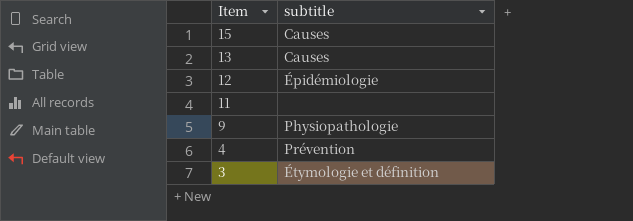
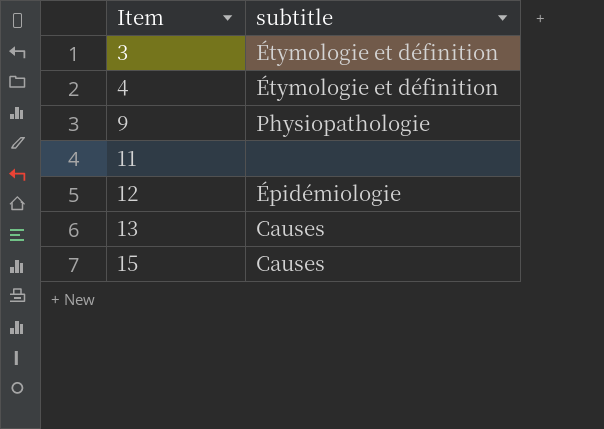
row order: Item descending -> Item ascending
4 | subtitle: Prévention -> Étymologie et définition

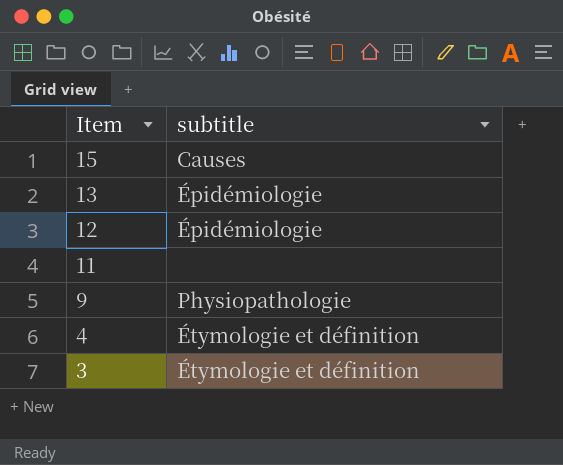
row order: Item ascending -> Item descending
13 | subtitle: Causes -> Épidémiologie

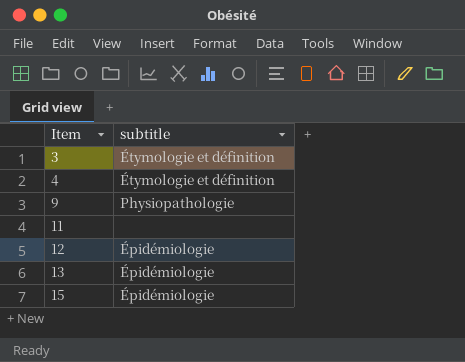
row order: Item descending -> Item ascending
15 | subtitle: Causes -> Épidémiologie

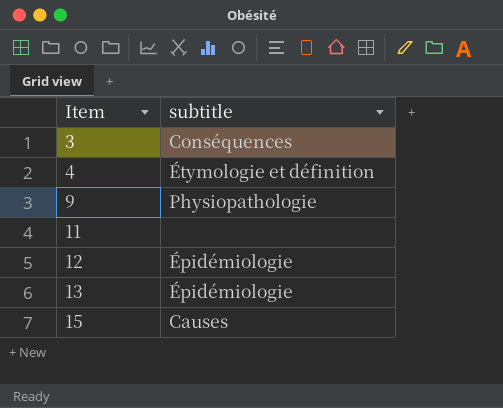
3 | subtitle: Étymologie et définition -> Conséquences
15 | subtitle: Épidémiologie -> Causes

